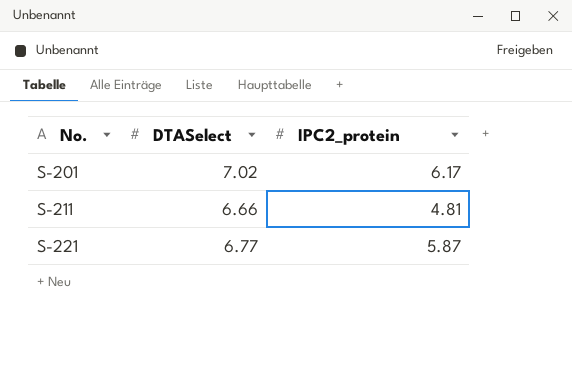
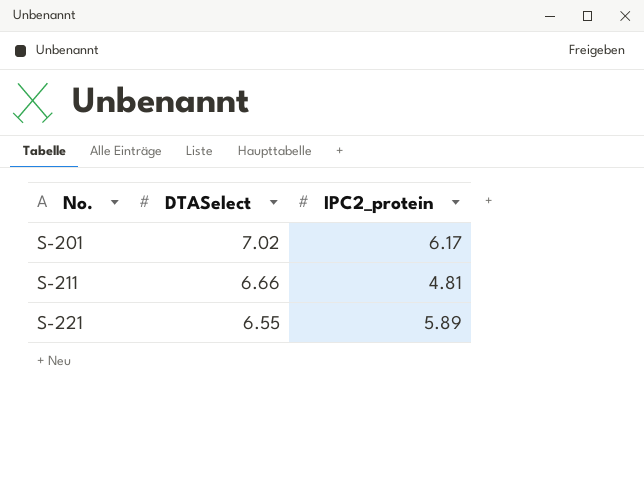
S-221 | DTASelect: 6.77 -> 6.55
S-221 | IPC2_protein: 5.87 -> 5.89

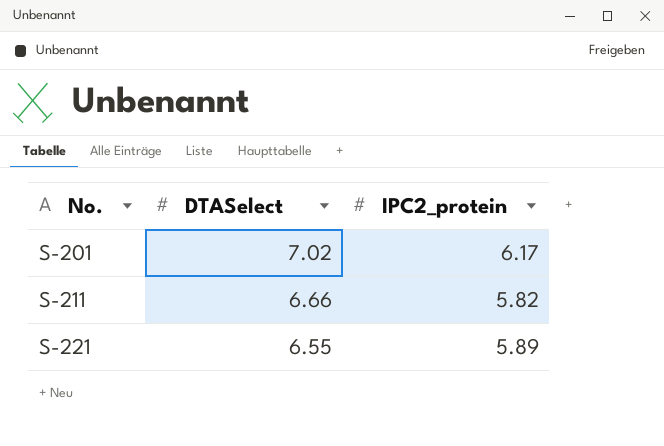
S-211 | IPC2_protein: 4.81 -> 5.82

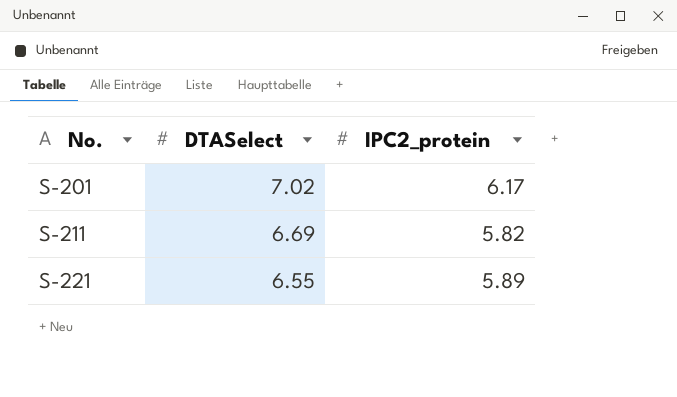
S-211 | DTASelect: 6.66 -> 6.69

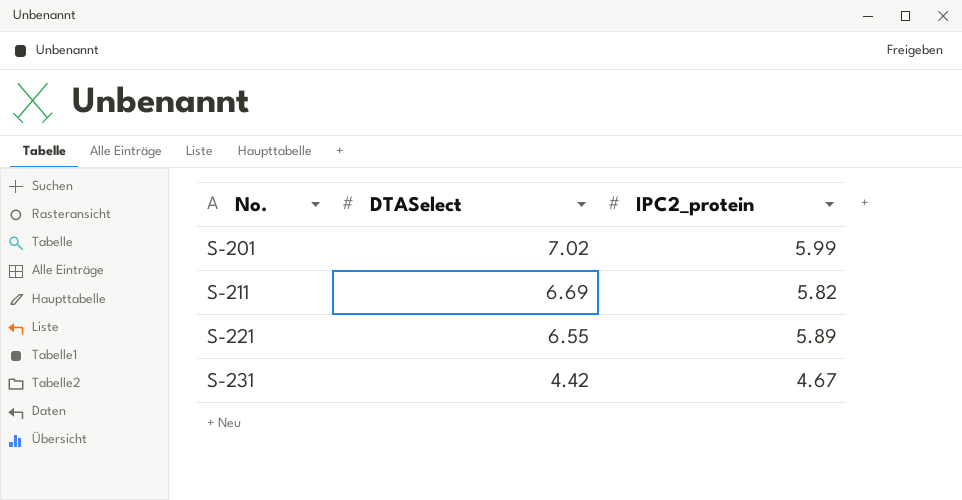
S-201 | IPC2_protein: 6.17 -> 5.99
row S-231: none -> 4.42 | 4.67

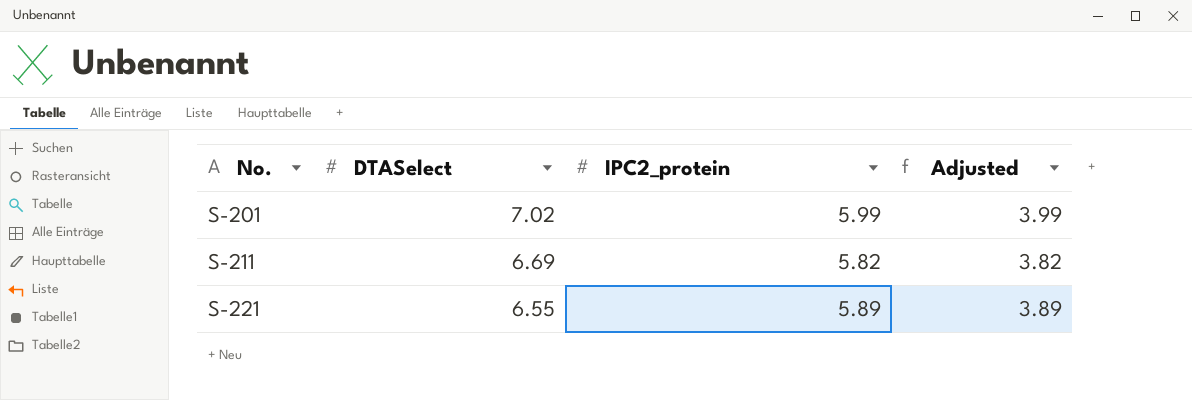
column Adjusted | formula: none -> [IPC2_protein] - 2
row S-231: 4.42 | 4.67 -> none

